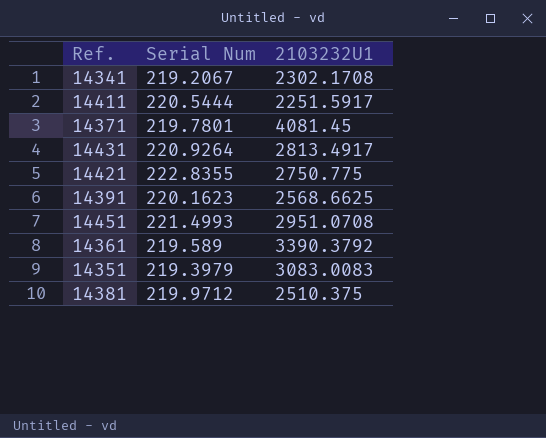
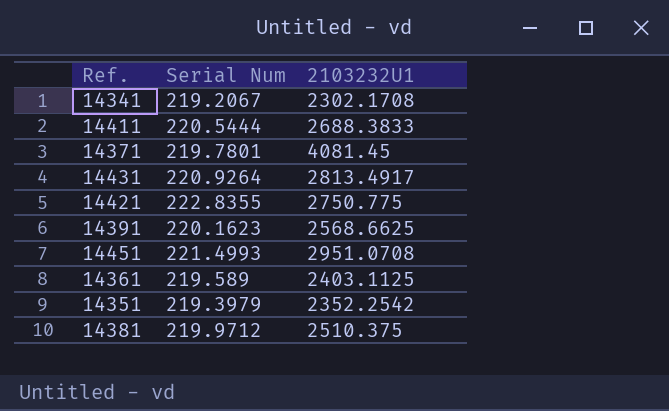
14411 | 2103232U1: 2251.5917 -> 2688.3833
14361 | 2103232U1: 3390.3792 -> 2403.1125
14351 | 2103232U1: 3083.0083 -> 2352.2542

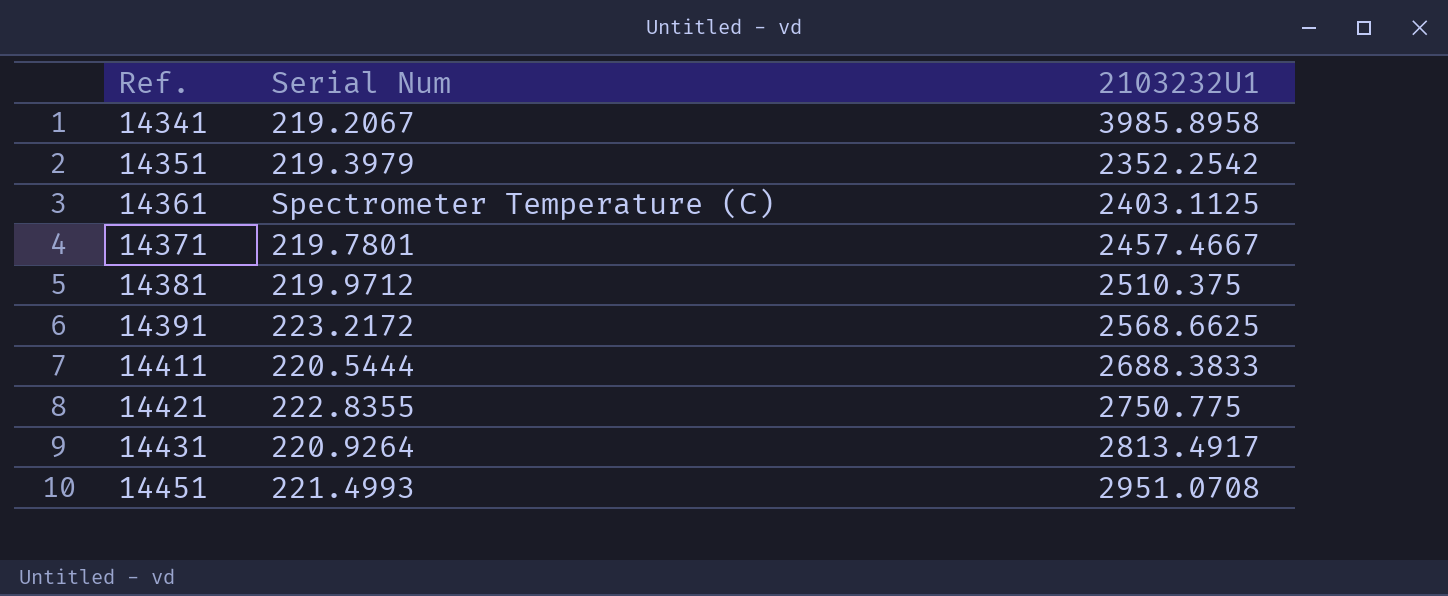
row order: none -> Ref. ascending
14341 | 2103232U1: 2302.1708 -> 3985.8958
14361 | Serial Num: 219.589 -> Spectrometer Temperature (C)
14371 | 2103232U1: 4081.45 -> 2457.4667
14391 | Serial Num: 220.1623 -> 223.2172

